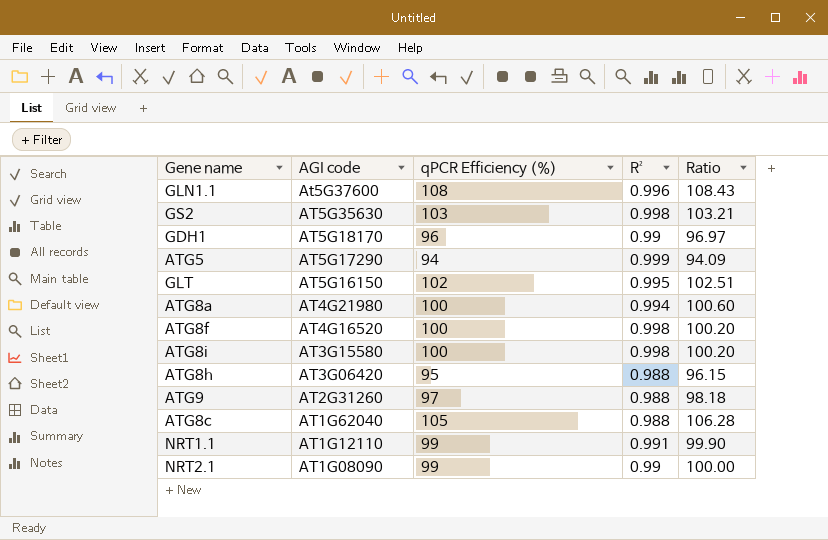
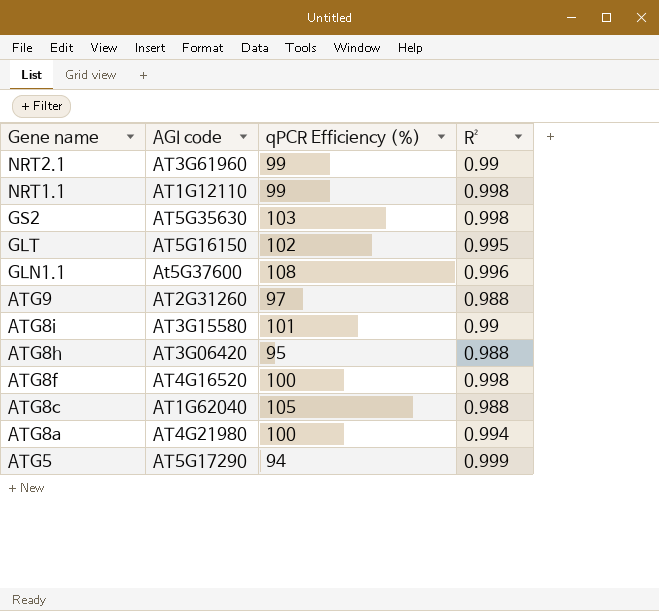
row order: AGI code descending -> Gene name descending
column Ratio | formula: [qPCR Efficiency (%)] / [R²] -> none
row GDH1: AT5G18170 | 96 | 0.99 | 96.97 -> none
NRT2.1 | AGI code: AT1G08090 -> AT3G61960
NRT1.1 | R²: 0.991 -> 0.998
ATG8i | qPCR Efficiency (%): 100 -> 101
ATG8i | R²: 0.998 -> 0.99

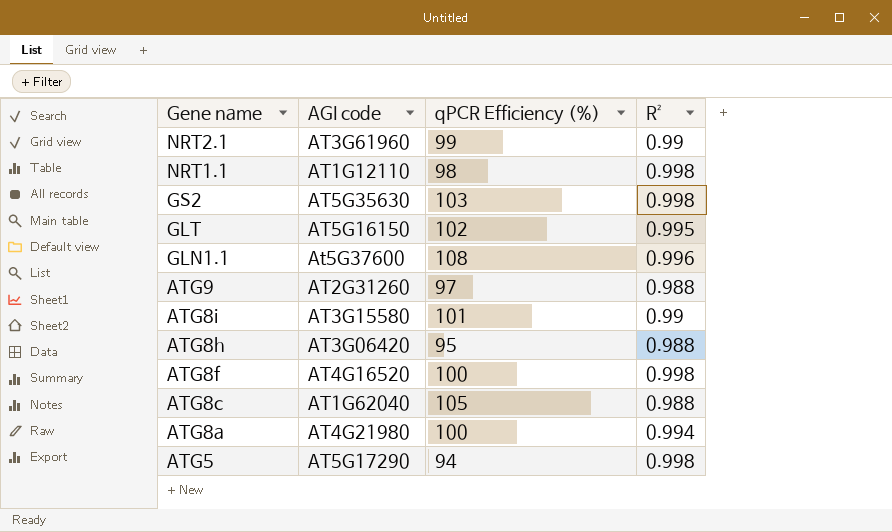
NRT1.1 | qPCR Efficiency (%): 99 -> 98
ATG5 | R²: 0.999 -> 0.998

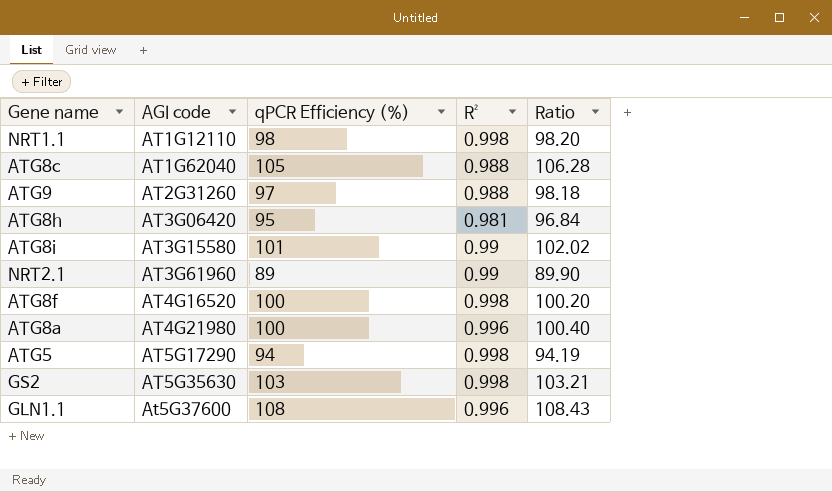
row order: Gene name descending -> AGI code ascending
column Ratio | formula: none -> [qPCR Efficiency (%)] / [R²]
row GLT: AT5G16150 | 102 | 0.995 -> none
ATG8h | R²: 0.988 -> 0.981
NRT2.1 | qPCR Efficiency (%): 99 -> 89
ATG8a | R²: 0.994 -> 0.996

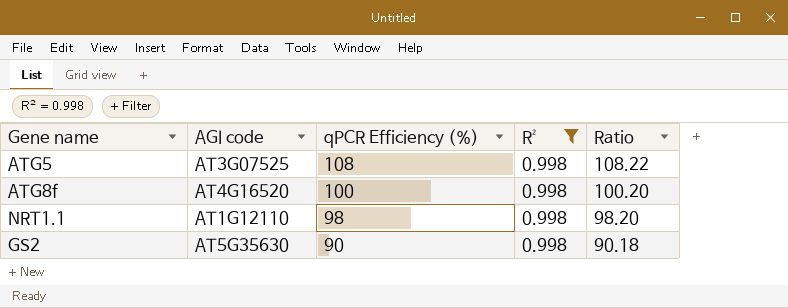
filter: none -> R² = 0.998
row order: AGI code ascending -> qPCR Efficiency (%) descending
ATG5 | AGI code: AT5G17290 -> AT3G07525
ATG5 | qPCR Efficiency (%): 94 -> 108
ATG5 | Ratio: 94.19 -> 108.22
GS2 | qPCR Efficiency (%): 103 -> 90
GS2 | Ratio: 103.21 -> 90.18

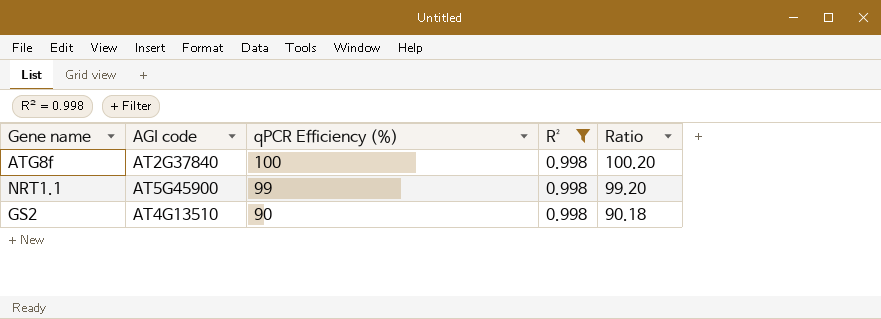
row ATG5: AT3G07525 | 108 | 0.998 | 108.22 -> none
ATG8f | AGI code: AT4G16520 -> AT2G37840
NRT1.1 | AGI code: AT1G12110 -> AT5G45900
NRT1.1 | qPCR Efficiency (%): 98 -> 99
NRT1.1 | Ratio: 98.20 -> 99.20
GS2 | AGI code: AT5G35630 -> AT4G13510

